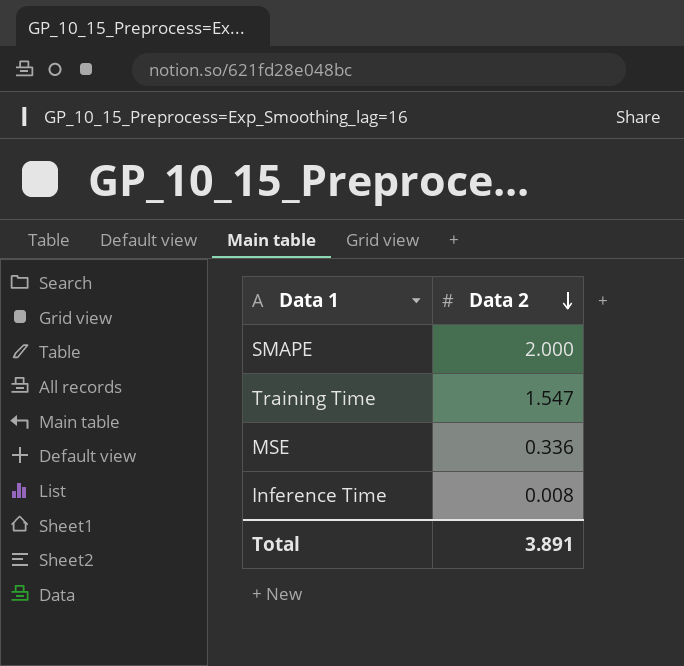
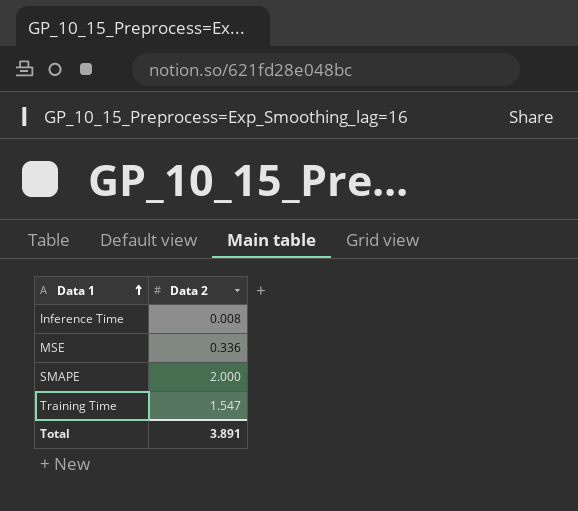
row order: Data 2 descending -> Data 1 ascending

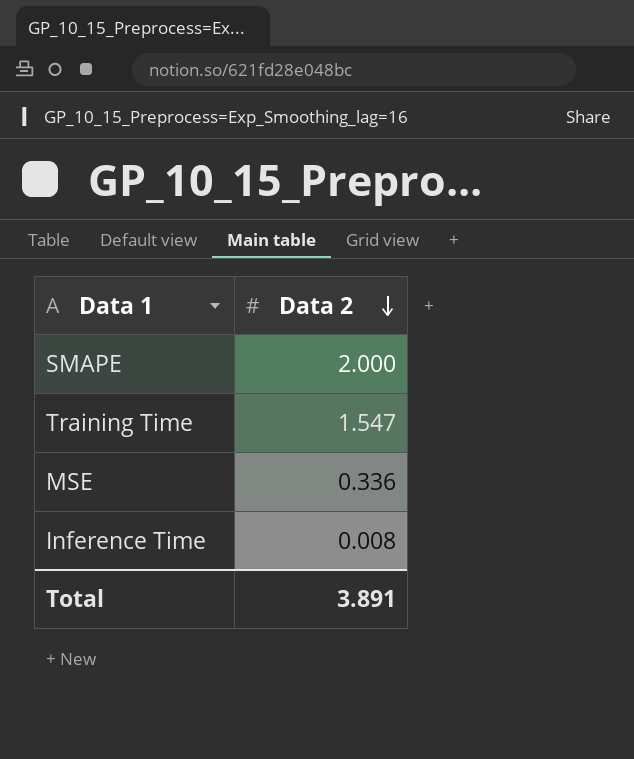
row order: Data 1 ascending -> Data 2 descending

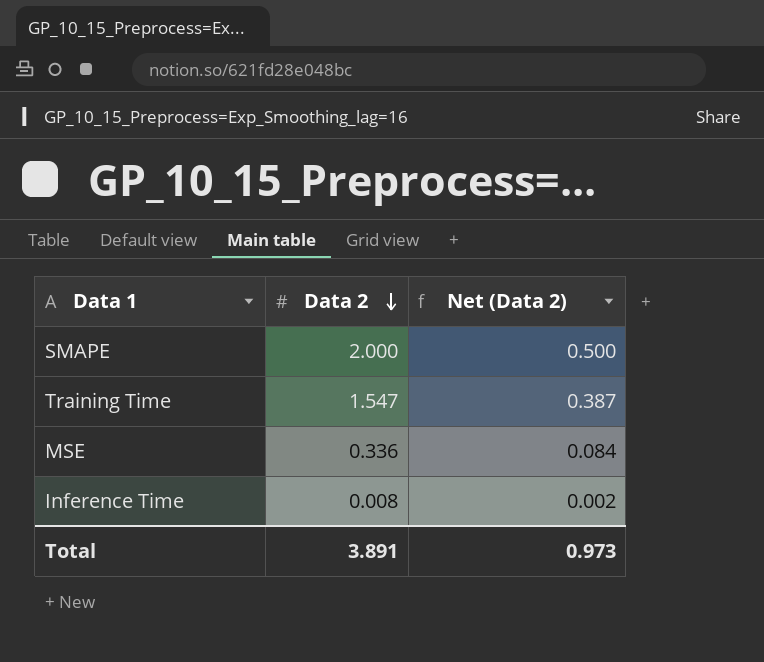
column Net (Data 2) | formula: none -> [Data 2] * 0.25

